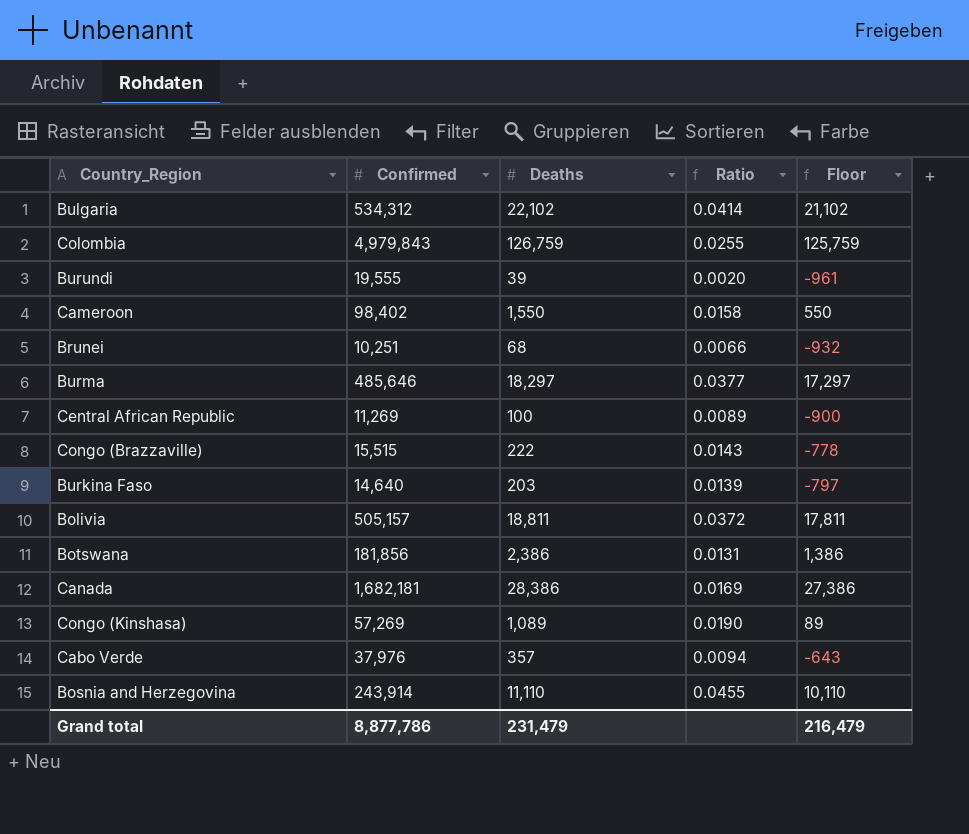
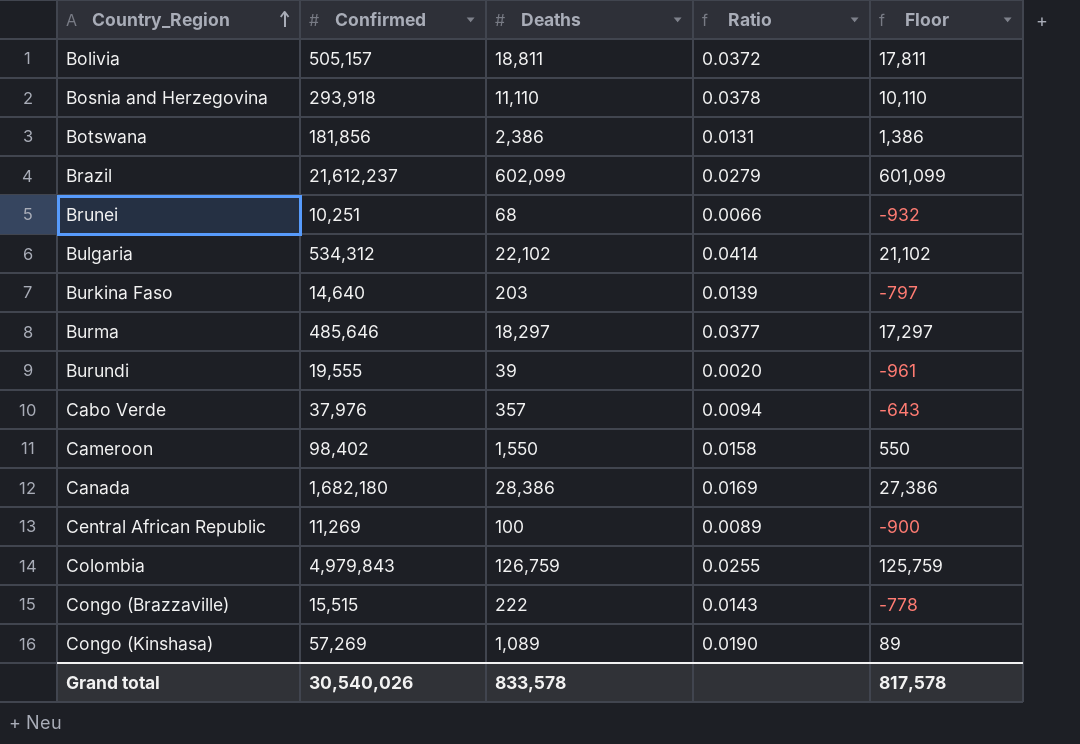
row order: none -> Country_Region ascending
Bosnia and Herzegovina | Confirmed: 243,914 -> 293,918
Bosnia and Herzegovina | Ratio: 0.0455 -> 0.0378
row Brazil: none -> 21,612,237 | 602,099 | 0.0279 | 601,099
Canada | Confirmed: 1,682,181 -> 1,682,180
Grand total | Confirmed: 8,877,786 -> 30,540,026
Grand total | Deaths: 231,479 -> 833,578
Grand total | Floor: 216,479 -> 817,578

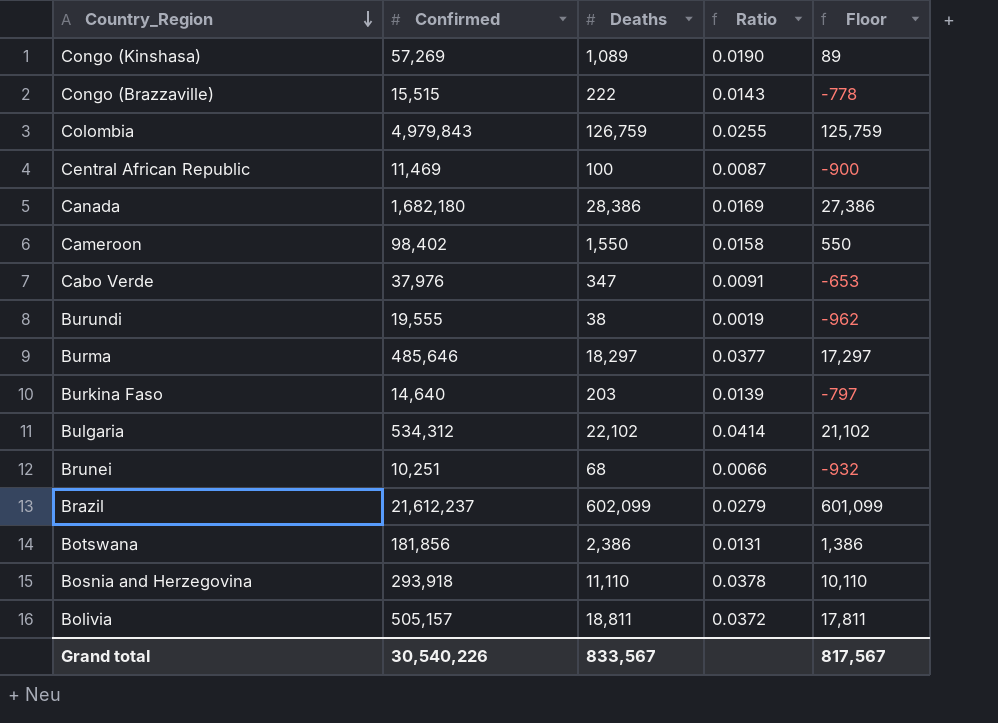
row order: Country_Region ascending -> Country_Region descending
Central African Republic | Confirmed: 11,269 -> 11,469
Central African Republic | Ratio: 0.0089 -> 0.0087
Cabo Verde | Deaths: 357 -> 347
Cabo Verde | Ratio: 0.0094 -> 0.0091
Cabo Verde | Floor: -643 -> -653
Burundi | Deaths: 39 -> 38
Burundi | Ratio: 0.0020 -> 0.0019
Burundi | Floor: -961 -> -962
Grand total | Confirmed: 30,540,026 -> 30,540,226
Grand total | Deaths: 833,578 -> 833,567
Grand total | Floor: 817,578 -> 817,567

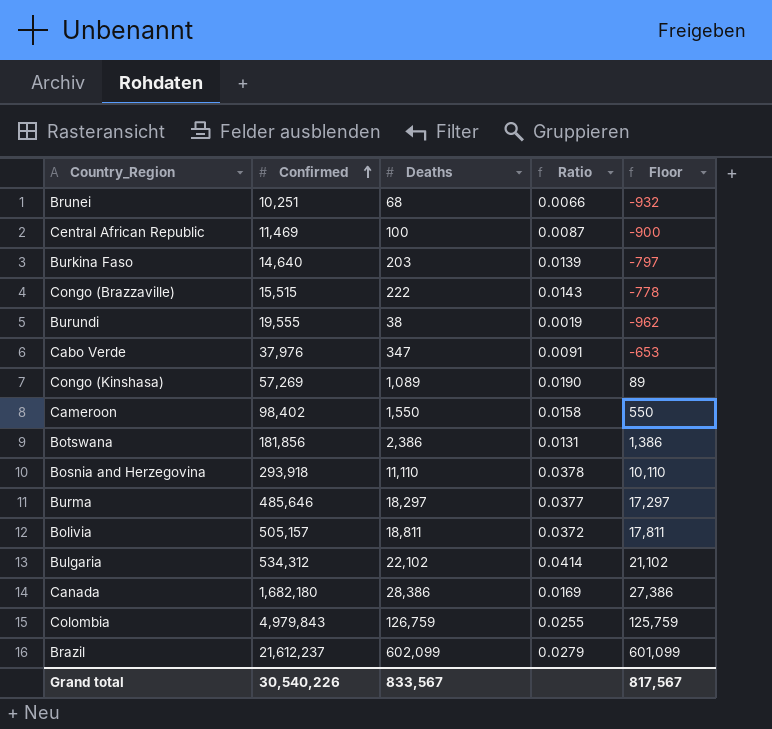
row order: Country_Region descending -> Confirmed ascending

